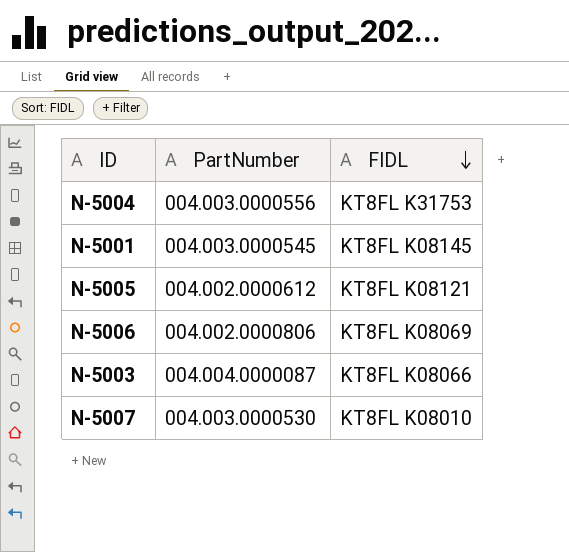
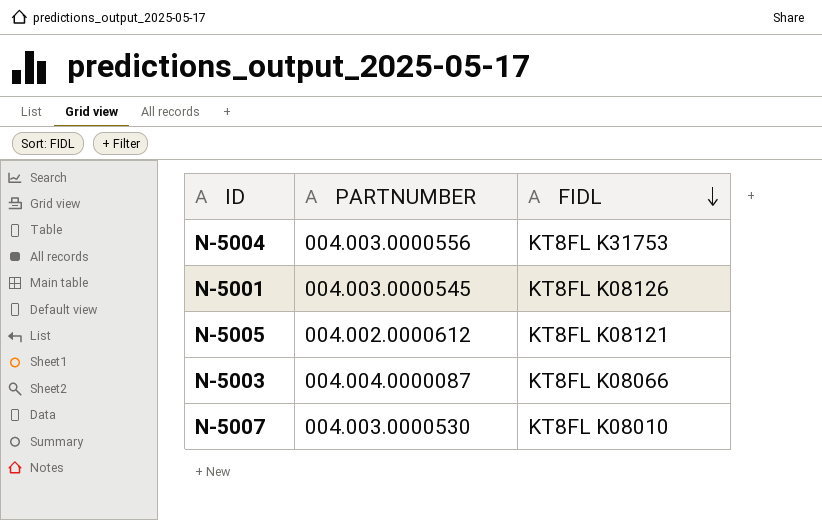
column name: PartNumber -> PARTNUMBER
row N-5006: 004.002.0000806 | KT8FL K08069 -> none
N-5001 | FIDL: KT8FL K08145 -> KT8FL K08126

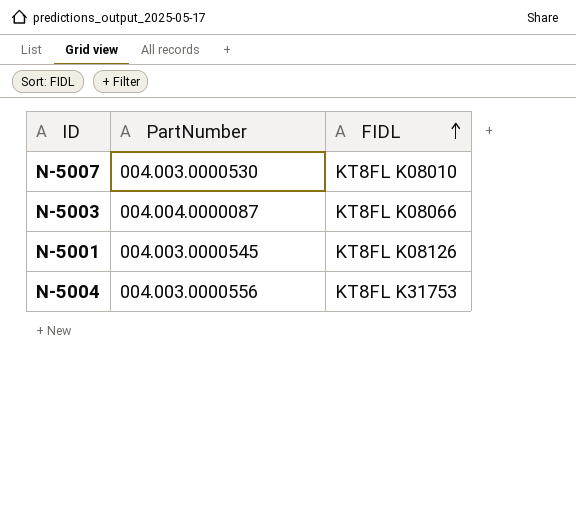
row order: FIDL descending -> FIDL ascending
column name: PARTNUMBER -> PartNumber
row N-5005: 004.002.0000612 | KT8FL K08121 -> none

